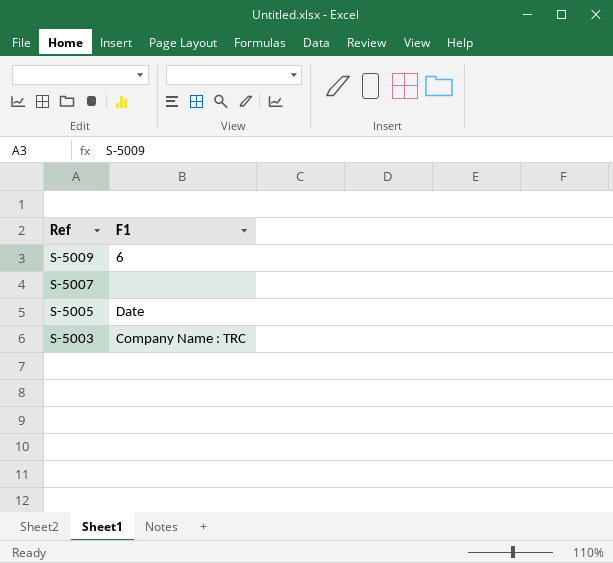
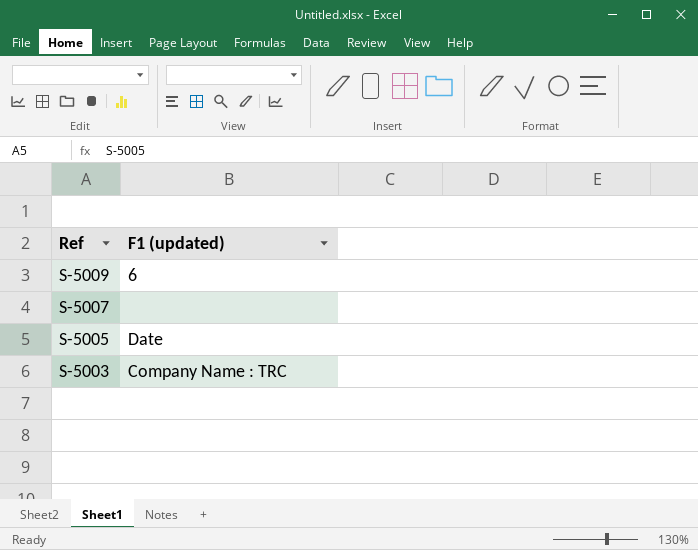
column name: F1 -> F1 (updated)

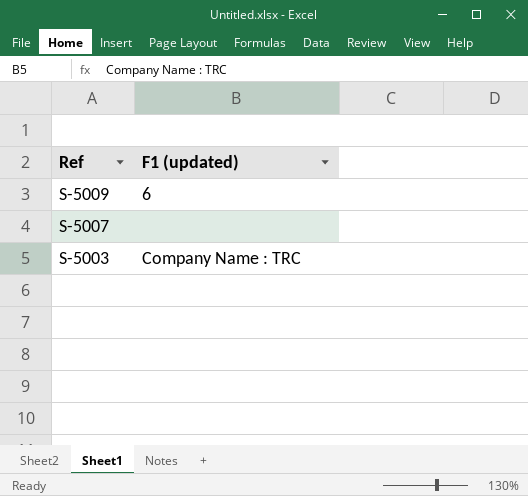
row S-5005: Date -> none

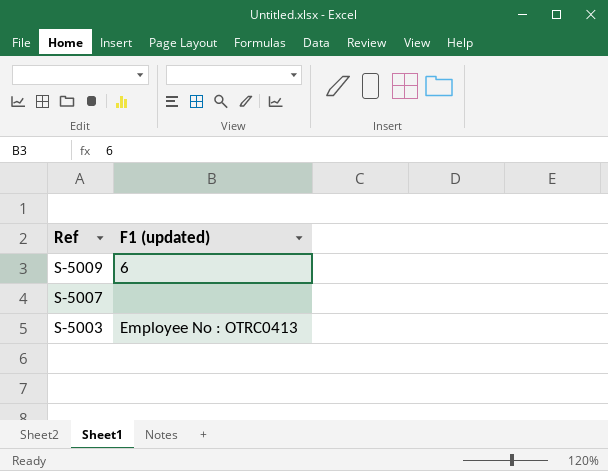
S-5003 | F1 (updated): Company Name : TRC -> Employee No : OTRC0413

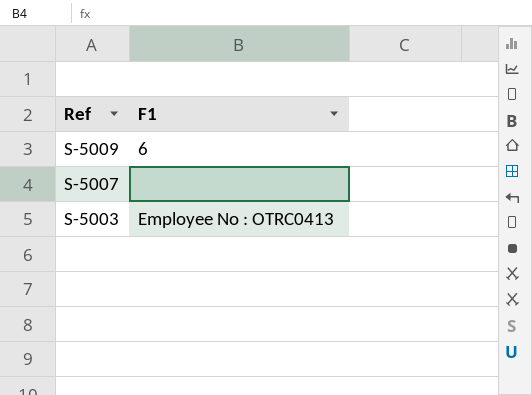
column name: F1 (updated) -> F1

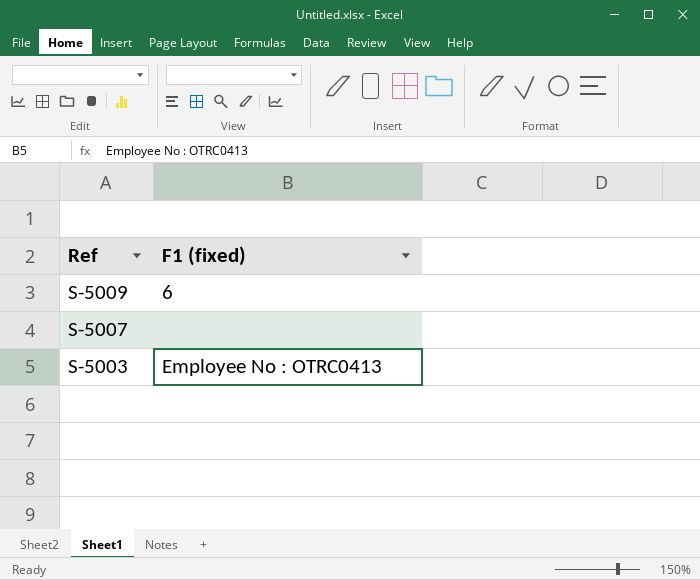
column name: F1 -> F1 (fixed)

